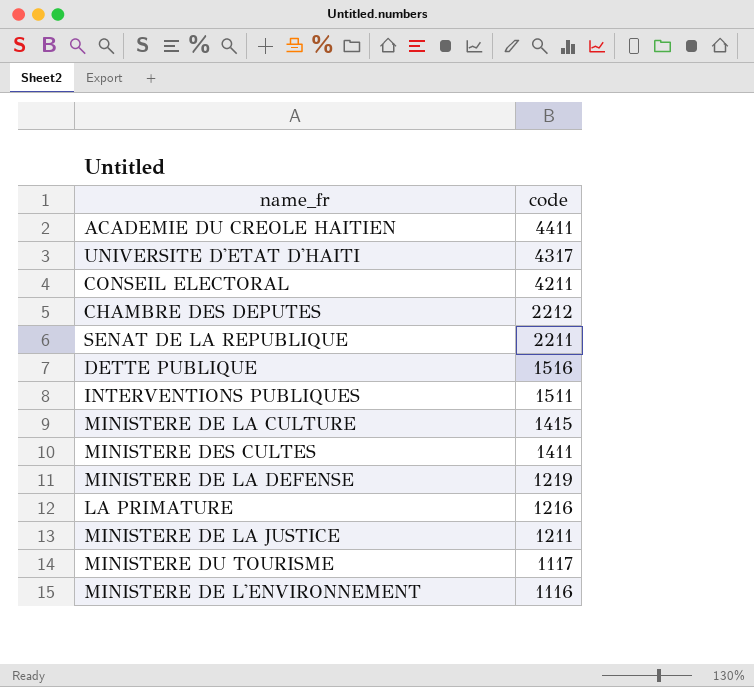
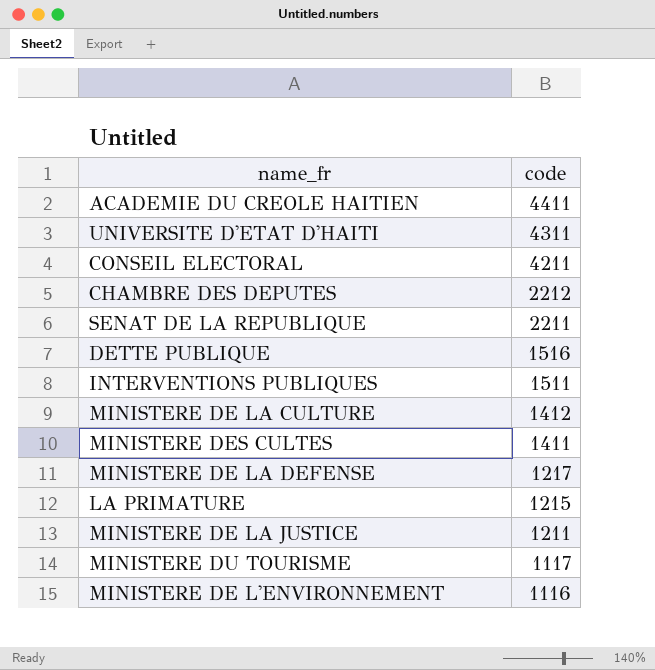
UNIVERSITE D'ETAT D'HAITI | code: 4317 -> 4311
MINISTERE DE LA CULTURE | code: 1415 -> 1412
MINISTERE DE LA DEFENSE | code: 1219 -> 1217
LA PRIMATURE | code: 1216 -> 1215

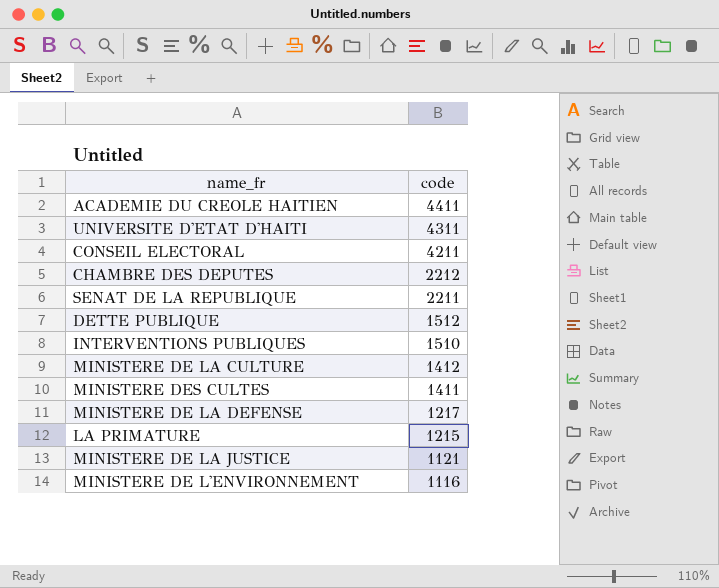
row MINISTERE DU TOURISME: 1117 -> none
DETTE PUBLIQUE | code: 1516 -> 1512
INTERVENTIONS PUBLIQUES | code: 1511 -> 1510
MINISTERE DE LA JUSTICE | code: 1211 -> 1121

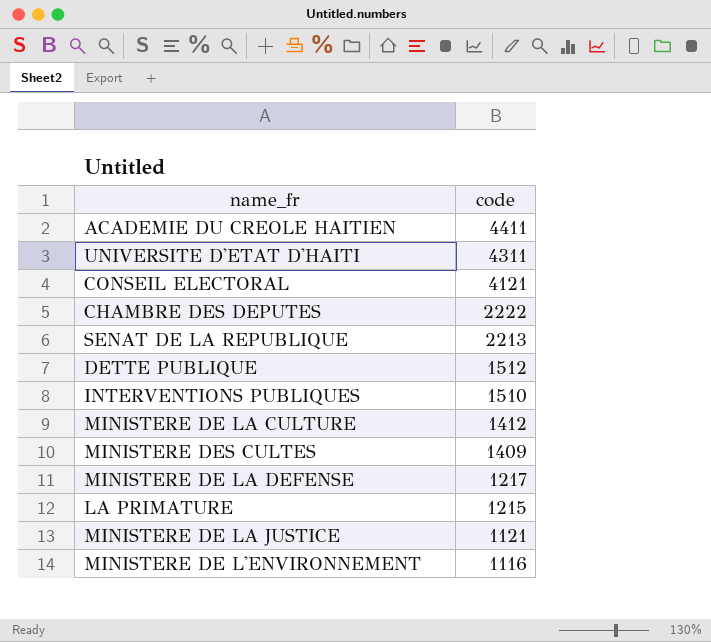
CONSEIL ELECTORAL | code: 4211 -> 4121
CHAMBRE DES DEPUTES | code: 2212 -> 2222
SENAT DE LA REPUBLIQUE | code: 2211 -> 2213
MINISTERE DES CULTES | code: 1411 -> 1409

